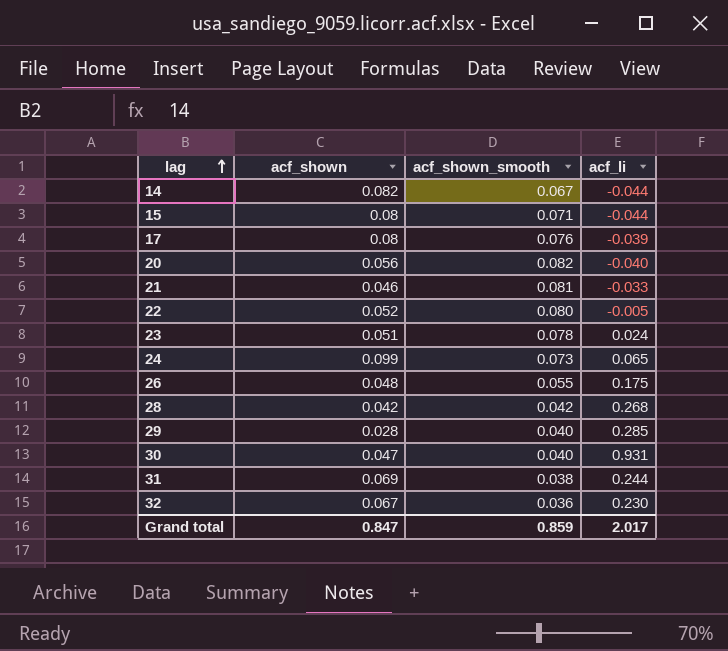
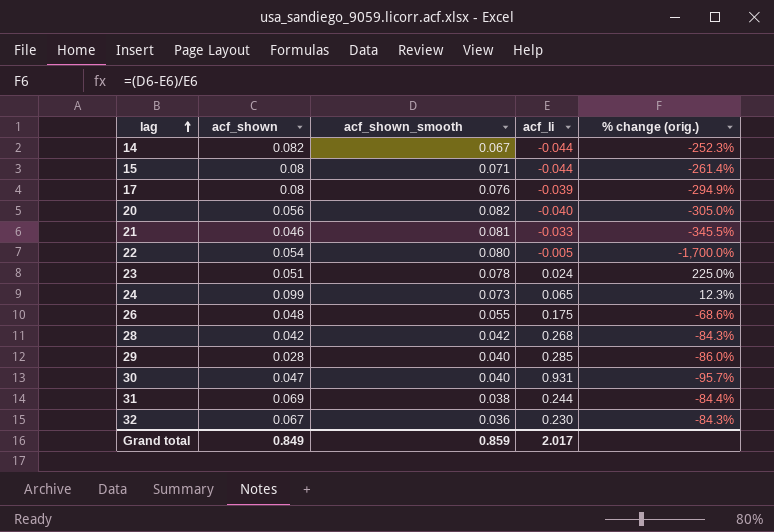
column % change (orig.) | formula: none -> ([acf_shown_smooth] - [acf_li]) / [acf_li]
22 | acf_shown: 0.052 -> 0.054
Grand total | acf_shown: 0.847 -> 0.849

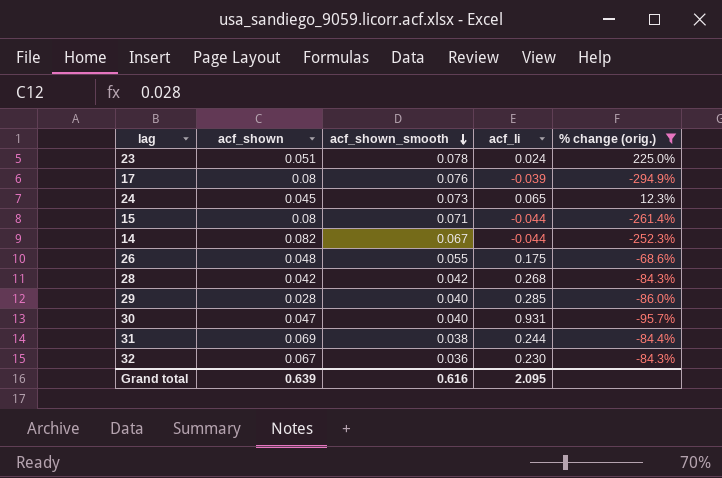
filter: none -> % change (orig.) >= -294.9%
row order: lag ascending -> acf_shown_smooth descending
24 | acf_shown: 0.099 -> 0.045
Grand total | acf_shown: 0.849 -> 0.639
Grand total | acf_shown_smooth: 0.859 -> 0.616
Grand total | acf_li: 2.017 -> 2.095

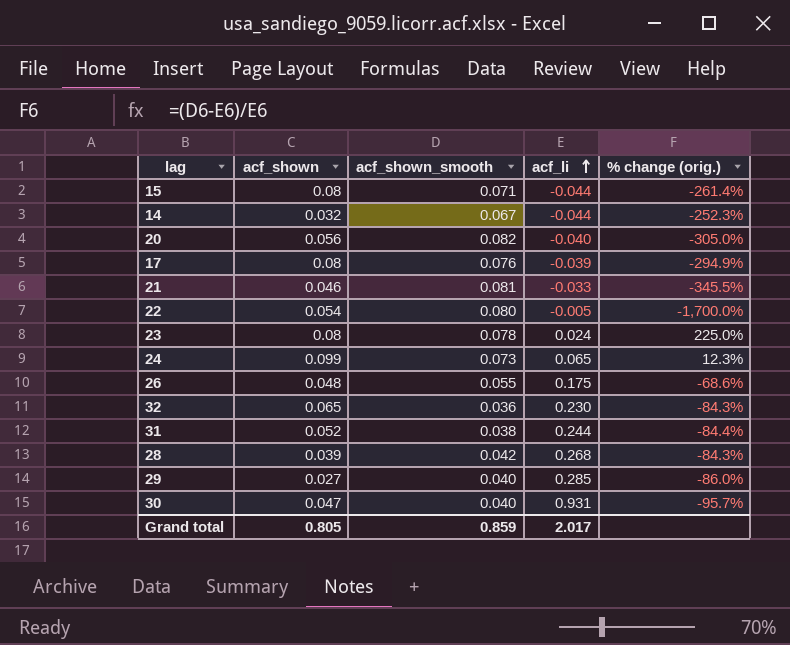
filter: % change (orig.) >= -294.9% -> none
row order: acf_shown_smooth descending -> acf_li ascending
14 | acf_shown: 0.082 -> 0.032
23 | acf_shown: 0.051 -> 0.08
24 | acf_shown: 0.045 -> 0.099
32 | acf_shown: 0.067 -> 0.065
31 | acf_shown: 0.069 -> 0.052
28 | acf_shown: 0.042 -> 0.039
29 | acf_shown: 0.028 -> 0.027
Grand total | acf_shown: 0.639 -> 0.805
Grand total | acf_shown_smooth: 0.616 -> 0.859
Grand total | acf_li: 2.095 -> 2.017

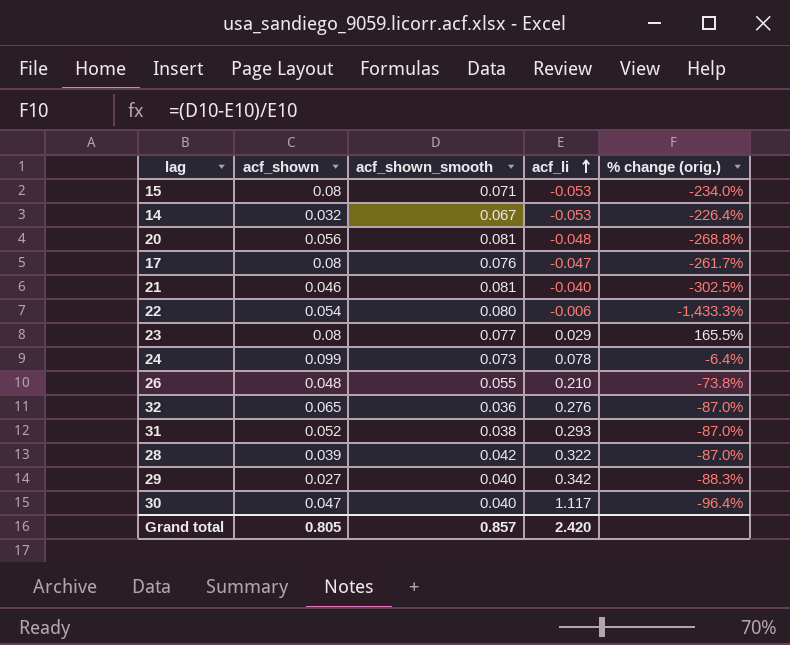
15 | acf_li: -0.044 -> -0.053
15 | % change (orig.): -261.4% -> -234.0%
14 | acf_li: -0.044 -> -0.053
14 | % change (orig.): -252.3% -> -226.4%
20 | acf_shown_smooth: 0.082 -> 0.081
20 | acf_li: -0.040 -> -0.048
20 | % change (orig.): -305.0% -> -268.8%
17 | acf_li: -0.039 -> -0.047
17 | % change (orig.): -294.9% -> -261.7%
21 | acf_li: -0.033 -> -0.040
21 | % change (orig.): -345.5% -> -302.5%
22 | acf_li: -0.005 -> -0.006
22 | % change (orig.): -1,700.0% -> -1,433.3%
23 | acf_shown_smooth: 0.078 -> 0.077
23 | acf_li: 0.024 -> 0.029
23 | % change (orig.): 225.0% -> 165.5%
24 | acf_li: 0.065 -> 0.078
24 | % change (orig.): 12.3% -> -6.4%
26 | acf_li: 0.175 -> 0.210
26 | % change (orig.): -68.6% -> -73.8%
32 | acf_li: 0.230 -> 0.276
32 | % change (orig.): -84.3% -> -87.0%
31 | acf_li: 0.244 -> 0.293
31 | % change (orig.): -84.4% -> -87.0%
28 | acf_li: 0.268 -> 0.322
28 | % change (orig.): -84.3% -> -87.0%
29 | acf_li: 0.285 -> 0.342
29 | % change (orig.): -86.0% -> -88.3%
30 | acf_li: 0.931 -> 1.117
30 | % change (orig.): -95.7% -> -96.4%
Grand total | acf_shown_smooth: 0.859 -> 0.857
Grand total | acf_li: 2.017 -> 2.420

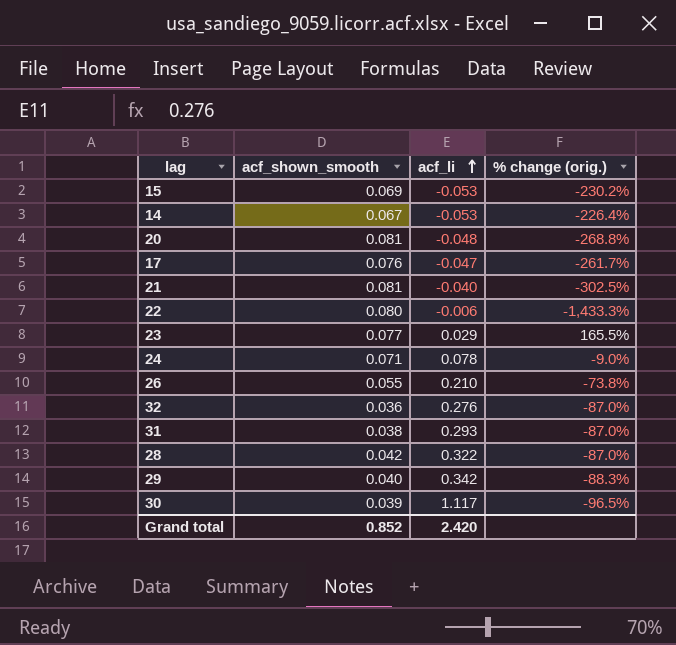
column acf_shown | position: 2 -> none
15 | acf_shown_smooth: 0.071 -> 0.069
15 | % change (orig.): -234.0% -> -230.2%
24 | acf_shown_smooth: 0.073 -> 0.071
24 | % change (orig.): -6.4% -> -9.0%
30 | acf_shown_smooth: 0.040 -> 0.039
30 | % change (orig.): -96.4% -> -96.5%
Grand total | acf_shown_smooth: 0.857 -> 0.852

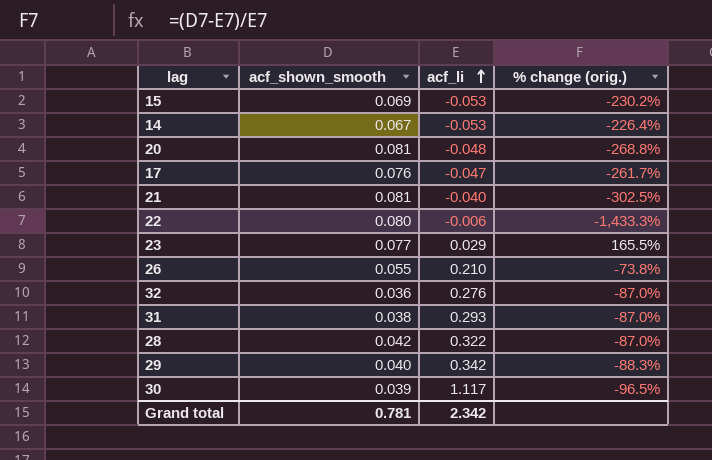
row 24: 0.071 | 0.078 | -9.0% -> none
Grand total | acf_shown_smooth: 0.852 -> 0.781
Grand total | acf_li: 2.420 -> 2.342

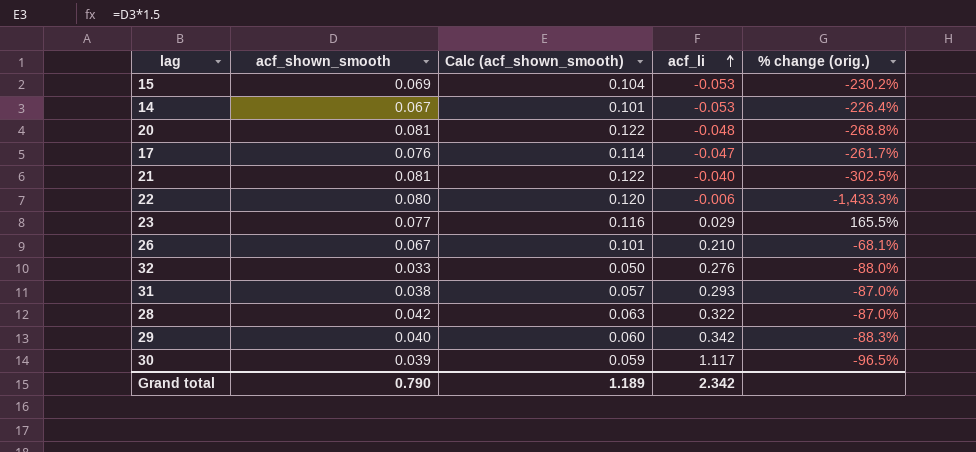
column Calc (acf_shown_smooth) | formula: none -> [acf_shown_smooth] * 1.5
26 | acf_shown_smooth: 0.055 -> 0.067
26 | % change (orig.): -73.8% -> -68.1%
32 | acf_shown_smooth: 0.036 -> 0.033
32 | % change (orig.): -87.0% -> -88.0%
Grand total | acf_shown_smooth: 0.781 -> 0.790

